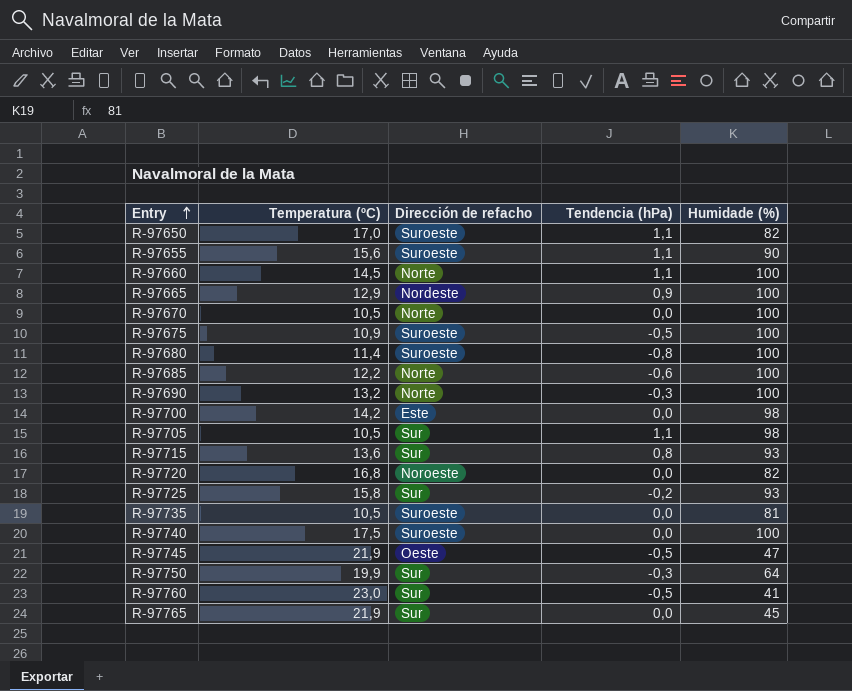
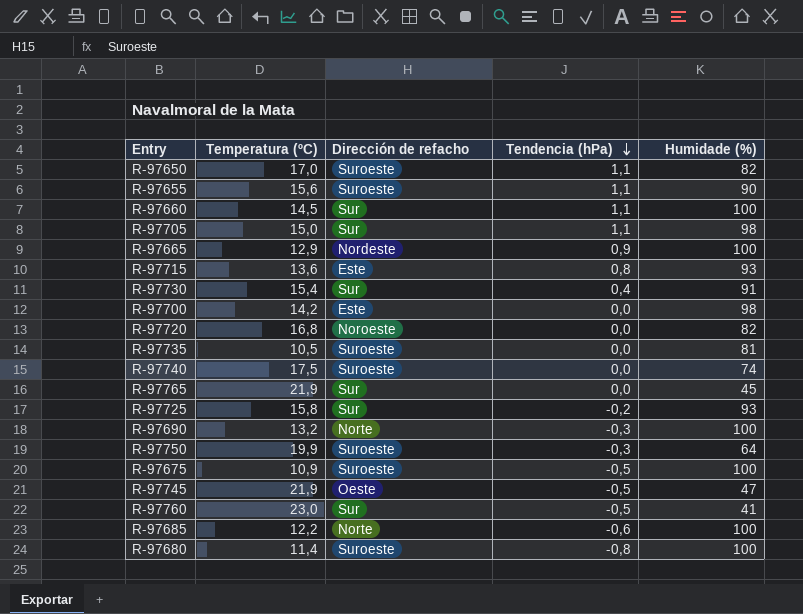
row order: Entry ascending -> Tendencia (hPa) descending
row R-97670: 10,5 | Norte | 0,0 | 100 -> none
R-97660 | Dirección de refacho: Norte -> Sur
R-97705 | Temperatura (ºC): 10,5 -> 15,0
R-97715 | Dirección de refacho: Sur -> Este
row R-97730: none -> 15,4 | Sur | 0,4 | 91
R-97740 | Humidade (%): 100 -> 74
R-97750 | Dirección de refacho: Sur -> Suroeste

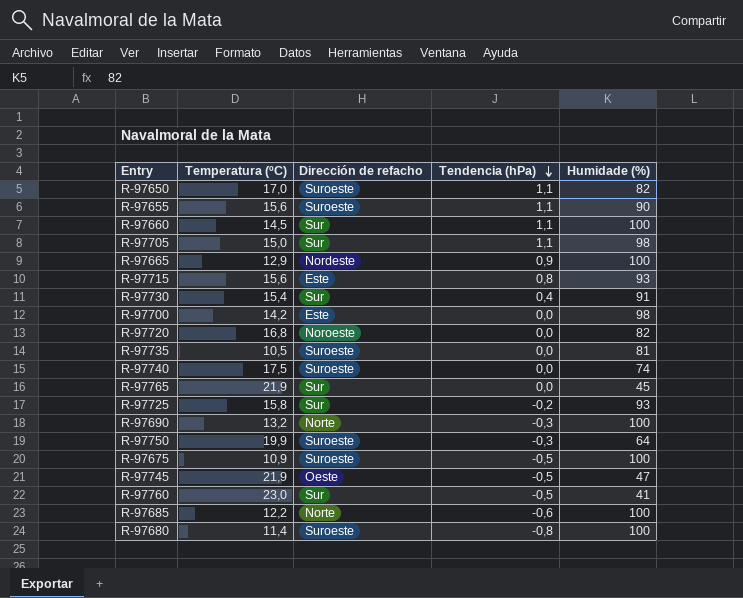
R-97715 | Temperatura (ºC): 13,6 -> 15,6

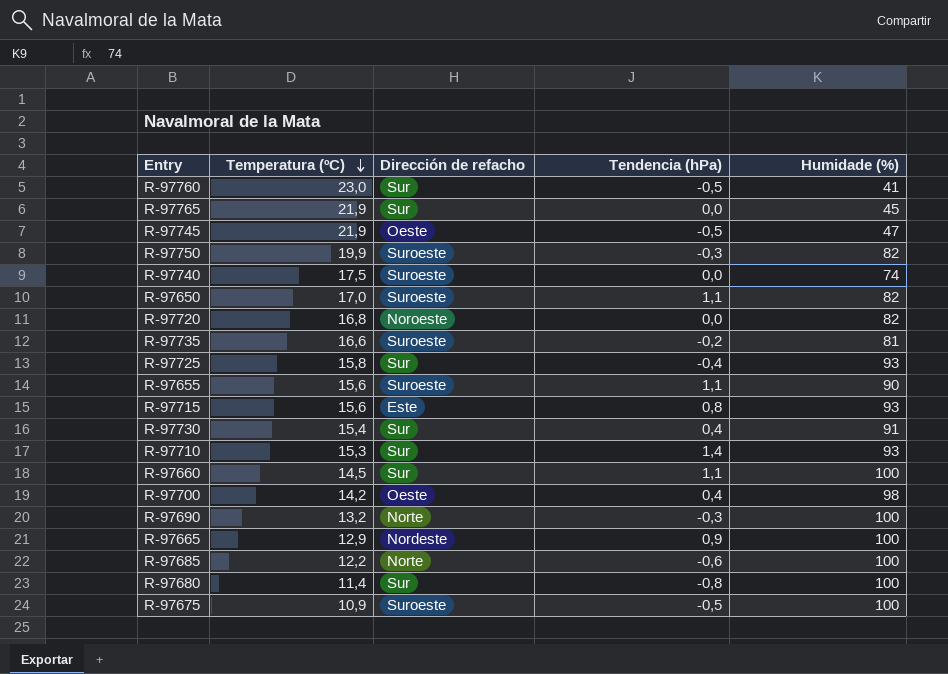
row order: Tendencia (hPa) descending -> Temperatura (ºC) descending
row R-97705: 15,0 | Sur | 1,1 | 98 -> none
R-97750 | Humidade (%): 64 -> 82
R-97735 | Temperatura (ºC): 10,5 -> 16,6
R-97735 | Tendencia (hPa): 0,0 -> -0,2
R-97725 | Tendencia (hPa): -0,2 -> -0,4
row R-97710: none -> 15,3 | Sur | 1,4 | 93
R-97700 | Dirección de refacho: Este -> Oeste
R-97700 | Tendencia (hPa): 0,0 -> 0,4
R-97680 | Dirección de refacho: Suroeste -> Sur

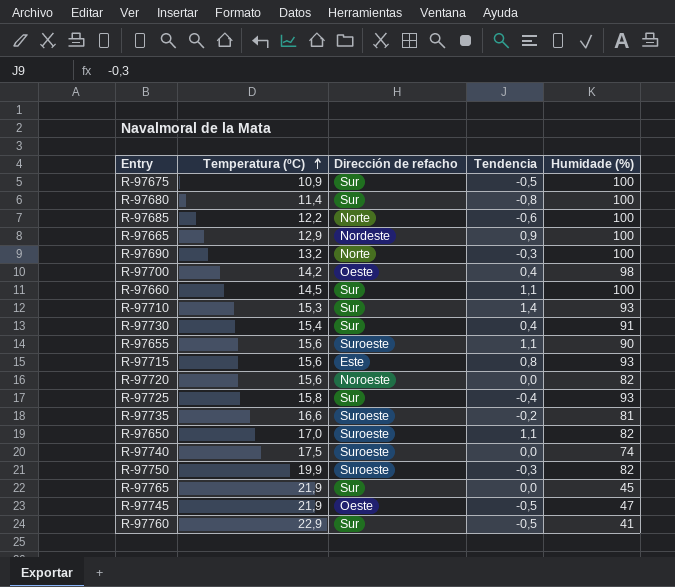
row order: Temperatura (ºC) descending -> Temperatura (ºC) ascending
column name: Tendencia (hPa) -> Tendencia
R-97675 | Dirección de refacho: Suroeste -> Sur
R-97720 | Temperatura (ºC): 16,8 -> 15,6
R-97760 | Temperatura (ºC): 23,0 -> 22,9

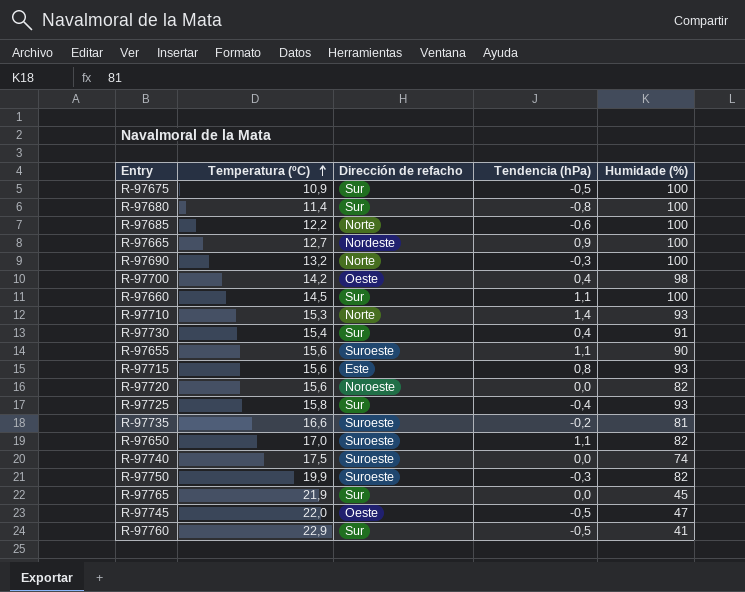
column name: Tendencia -> Tendencia (hPa)
R-97665 | Temperatura (ºC): 12,9 -> 12,7
R-97710 | Dirección de refacho: Sur -> Norte
R-97745 | Temperatura (ºC): 21,9 -> 22,0

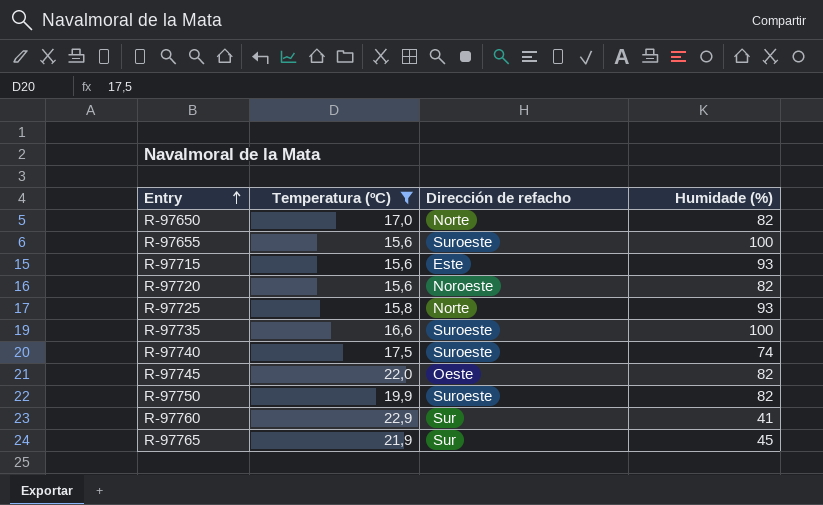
filter: none -> Temperatura (ºC) >= 15,6
row order: Temperatura (ºC) ascending -> Entry ascending
column Tendencia (hPa) | position: 4 -> none
R-97650 | Dirección de refacho: Suroeste -> Norte
R-97655 | Humidade (%): 90 -> 100
R-97725 | Dirección de refacho: Sur -> Norte
R-97735 | Humidade (%): 81 -> 100
R-97745 | Humidade (%): 47 -> 82

